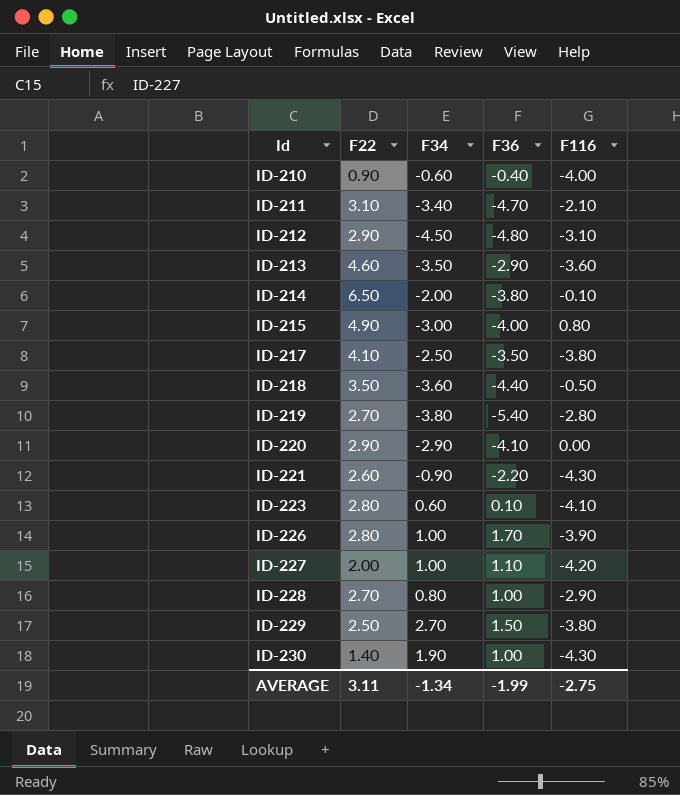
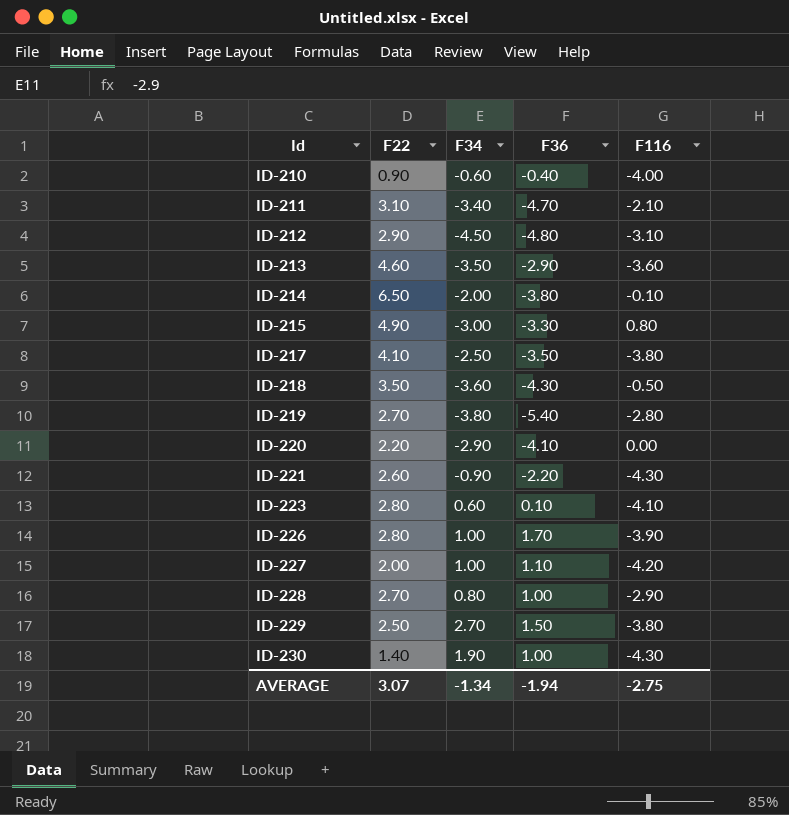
ID-215 | F36: -4.00 -> -3.30
ID-218 | F36: -4.40 -> -4.30
ID-220 | F22: 2.90 -> 2.20
AVERAGE | F22: 3.11 -> 3.07
AVERAGE | F36: -1.99 -> -1.94

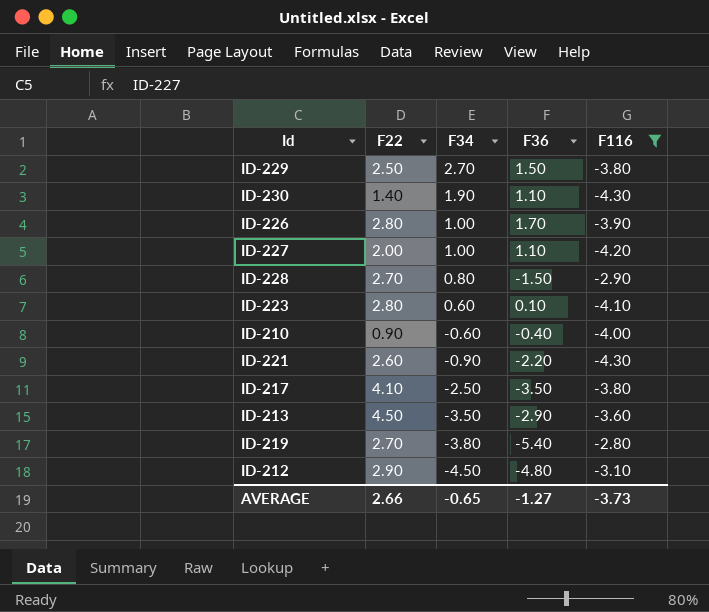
filter: none -> F116 <= -2.80
row order: Id ascending -> F34 descending
ID-230 | F36: 1.00 -> 1.10
ID-228 | F36: 1.00 -> -1.50
ID-213 | F22: 4.60 -> 4.50
AVERAGE | F22: 3.07 -> 2.66
AVERAGE | F34: -1.34 -> -0.65
AVERAGE | F36: -1.94 -> -1.27
AVERAGE | F116: -2.75 -> -3.73

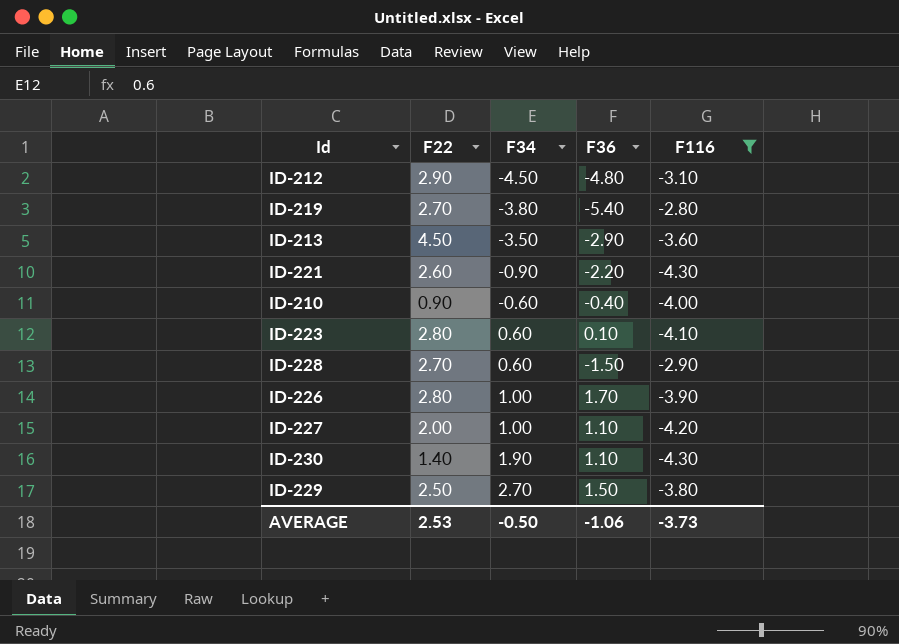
row order: F34 descending -> F34 ascending
row ID-217: 4.10 | -2.50 | -3.50 | -3.80 -> none
ID-228 | F34: 0.80 -> 0.60
AVERAGE | F22: 2.66 -> 2.53
AVERAGE | F34: -0.65 -> -0.50
AVERAGE | F36: -1.27 -> -1.06

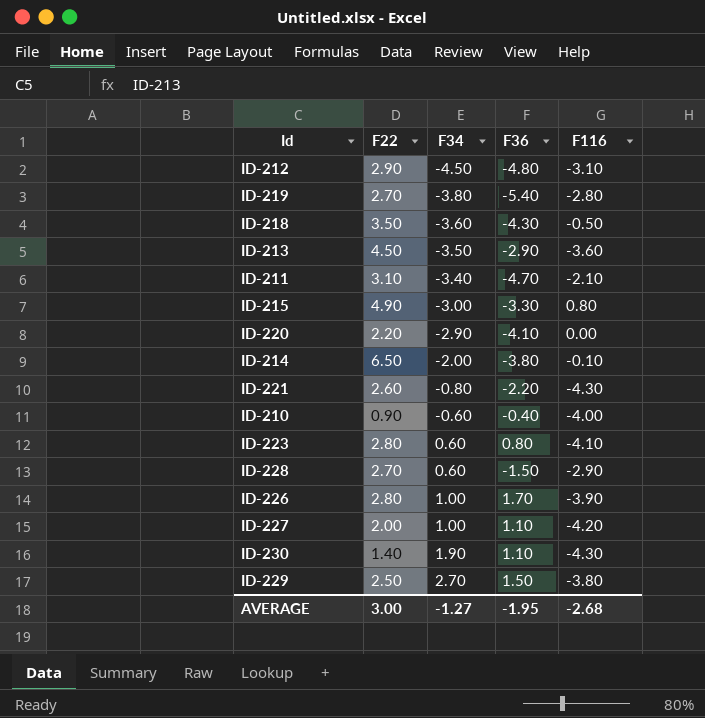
filter: F116 <= -2.80 -> none
ID-221 | F34: -0.90 -> -0.80
ID-223 | F36: 0.10 -> 0.80
AVERAGE | F22: 2.53 -> 3.00
AVERAGE | F34: -0.50 -> -1.27
AVERAGE | F36: -1.06 -> -1.95
AVERAGE | F116: -3.73 -> -2.68

